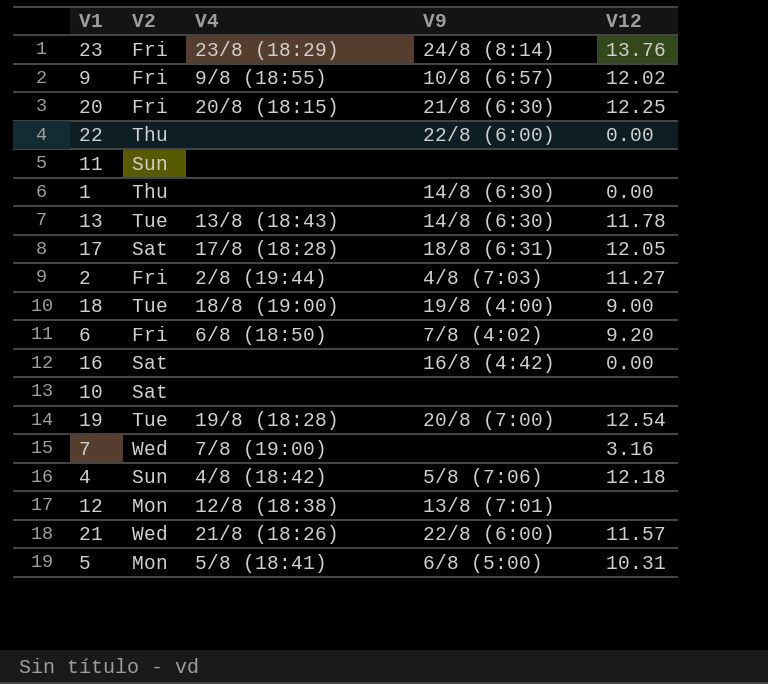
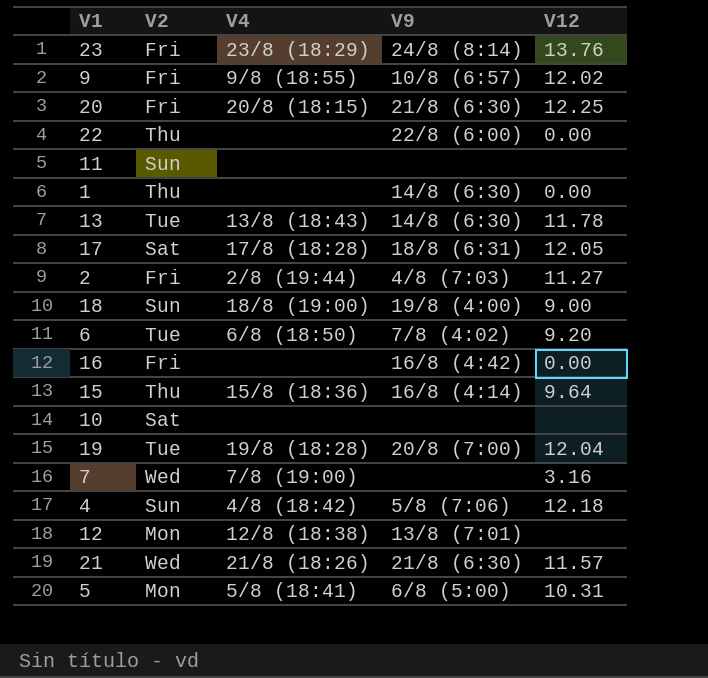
18 | V2: Tue -> Sun
6 | V2: Fri -> Tue
16 | V2: Sat -> Fri
row 15: none -> Thu | 15/8 (18:36) | 16/8 (4:14) | 9.64
19 | V12: 12.54 -> 12.04
21 | V9: 22/8 (6:00) -> 21/8 (6:30)

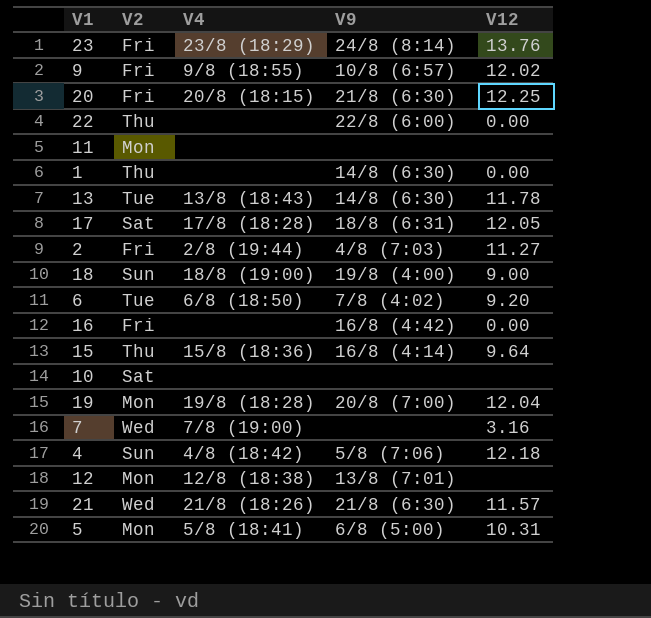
11 | V2: Sun -> Mon
19 | V2: Tue -> Mon

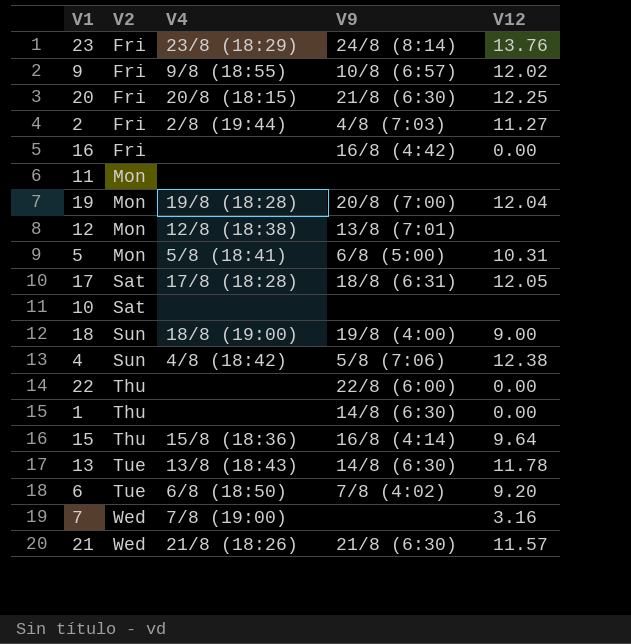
row order: none -> V2 ascending
4 | V12: 12.18 -> 12.38

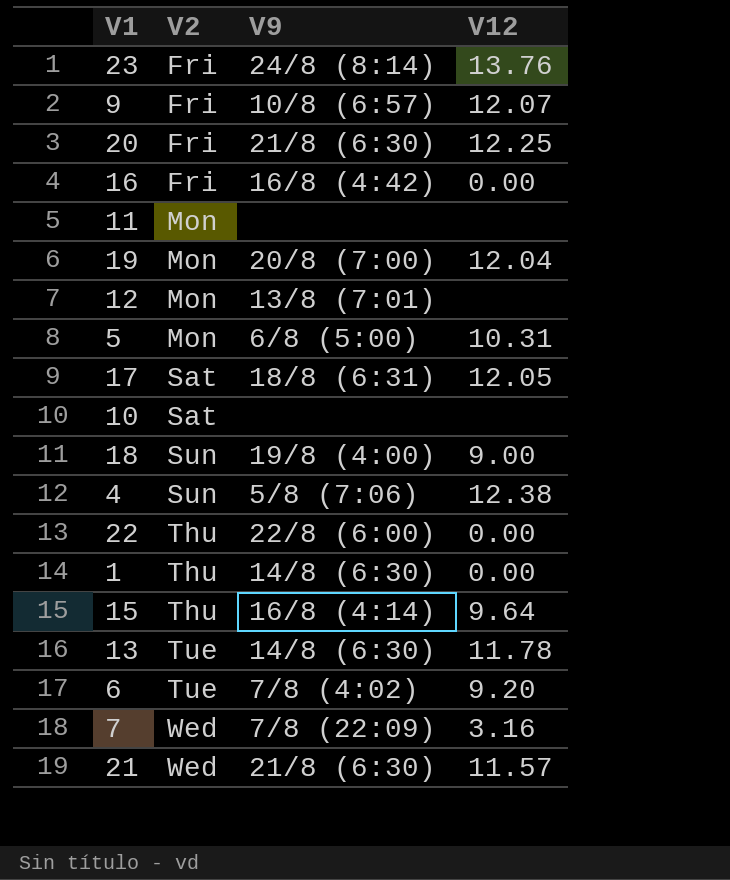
column V4 | position: 3 -> none
row 2: Fri | 2/8 (19:44) | 4/8 (7:03) | 11.27 -> none
9 | V12: 12.02 -> 12.07
7 | V9: none -> 7/8 (22:09)

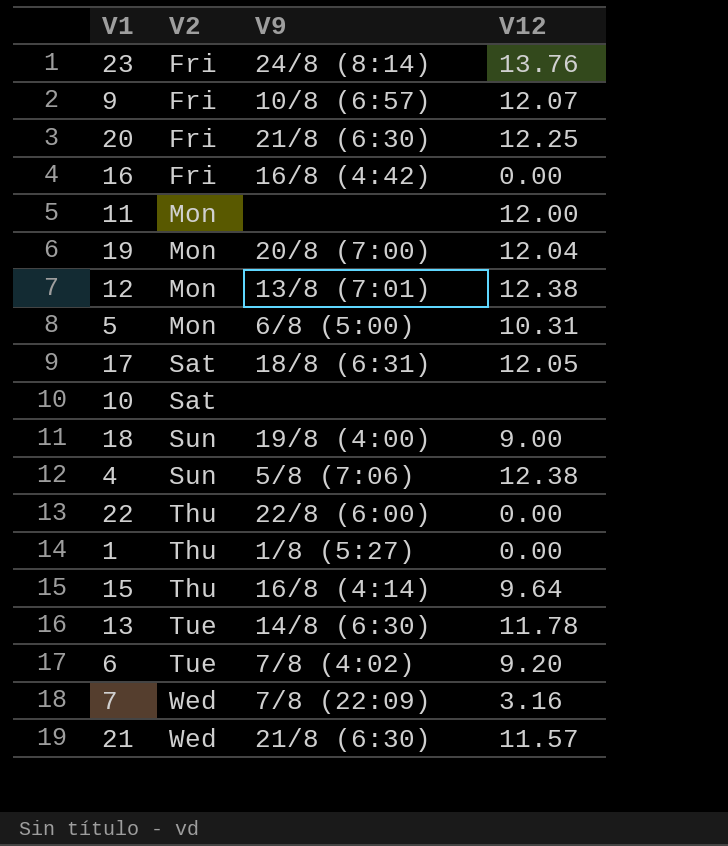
11 | V12: none -> 12.00
12 | V12: none -> 12.38
1 | V9: 14/8 (6:30) -> 1/8 (5:27)

